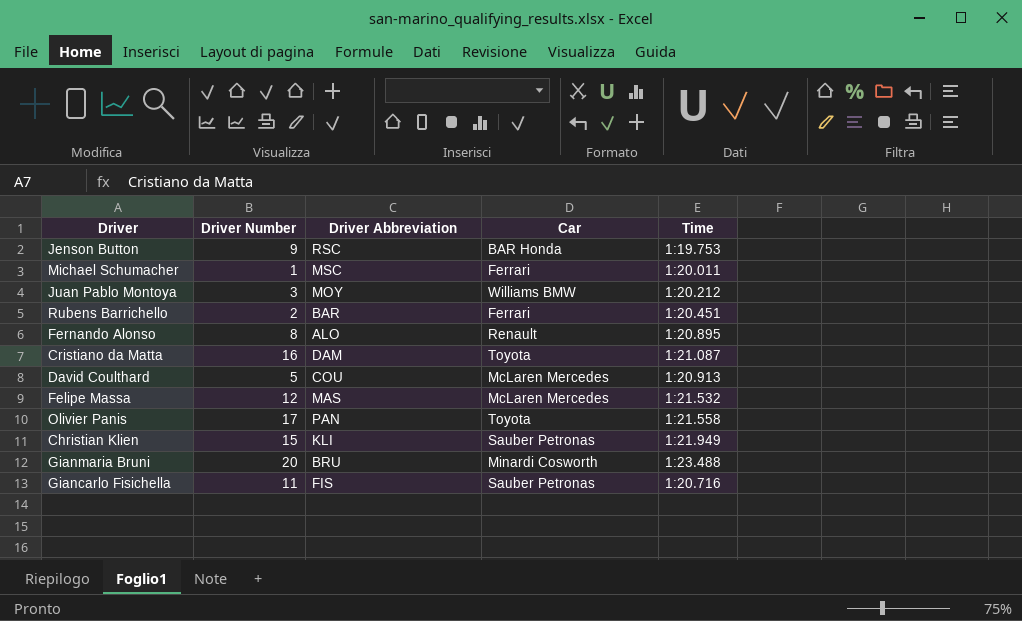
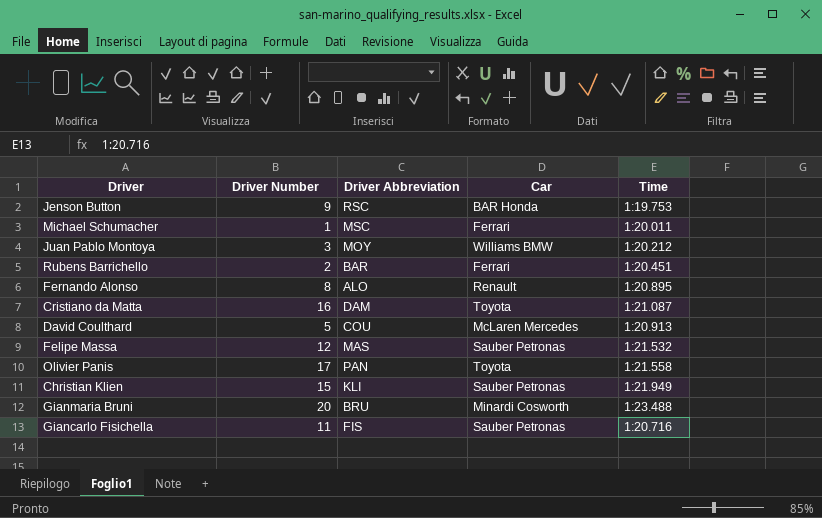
Felipe Massa | Car: McLaren Mercedes -> Sauber Petronas

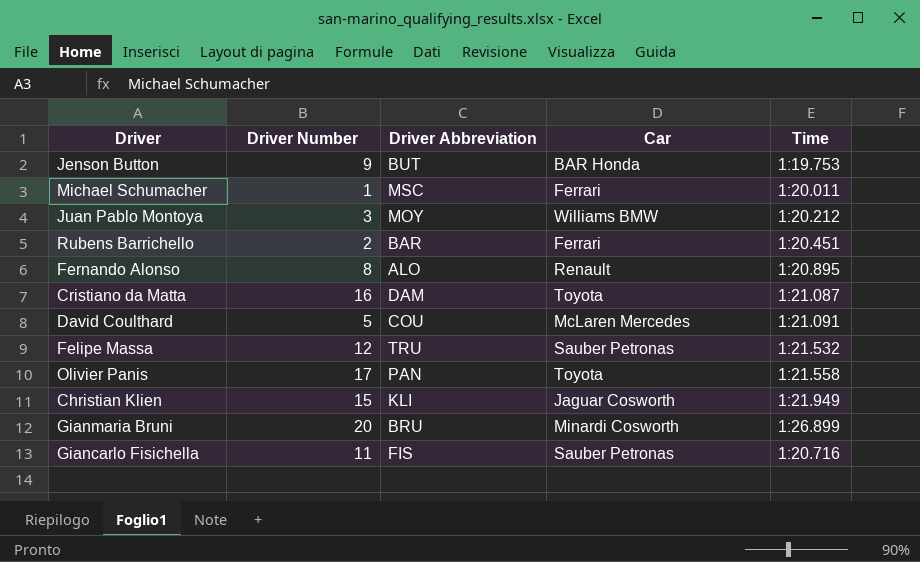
Jenson Button | Driver Abbreviation: RSC -> BUT
David Coulthard | Time: 1:20.913 -> 1:21.091
Felipe Massa | Driver Abbreviation: MAS -> TRU
Christian Klien | Car: Sauber Petronas -> Jaguar Cosworth
Gianmaria Bruni | Time: 1:23.488 -> 1:26.899

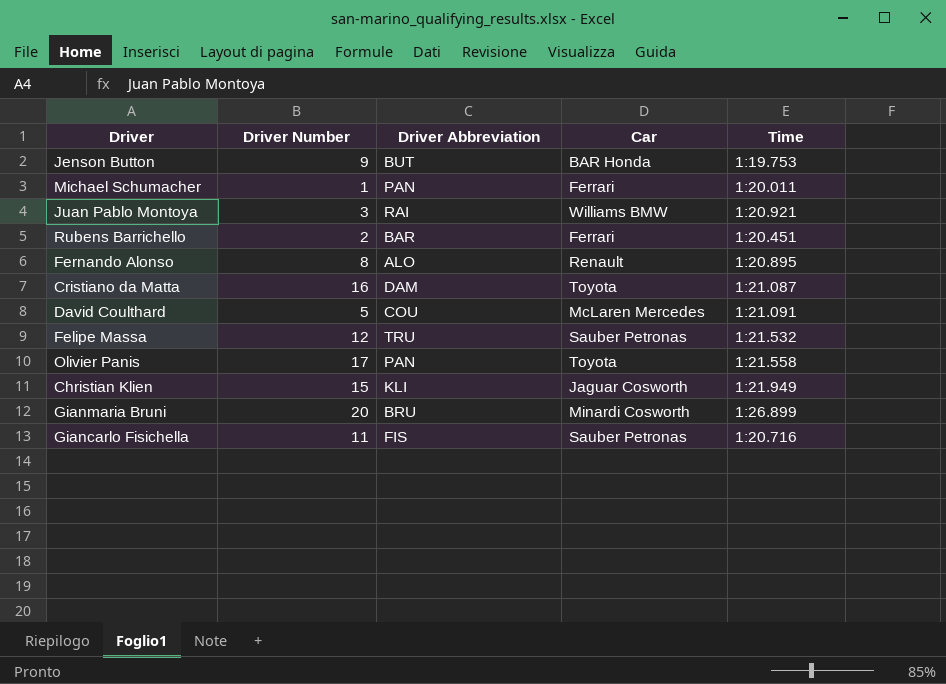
Michael Schumacher | Driver Abbreviation: MSC -> PAN
Juan Pablo Montoya | Driver Abbreviation: MOY -> RAI
Juan Pablo Montoya | Time: 1:20.212 -> 1:20.921

